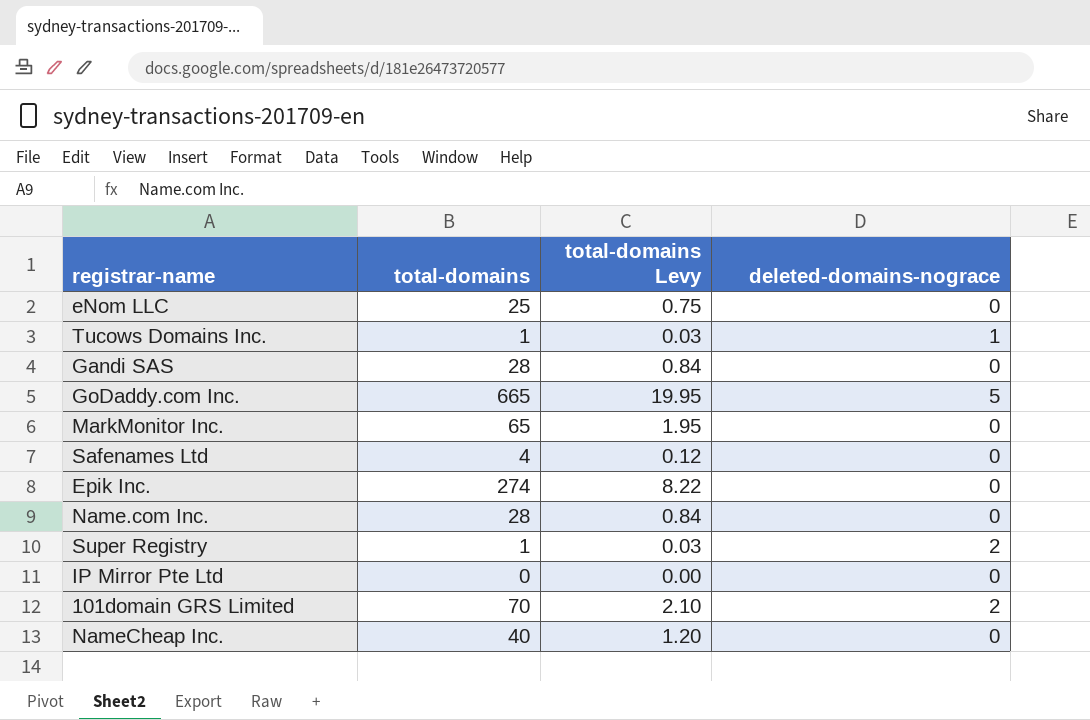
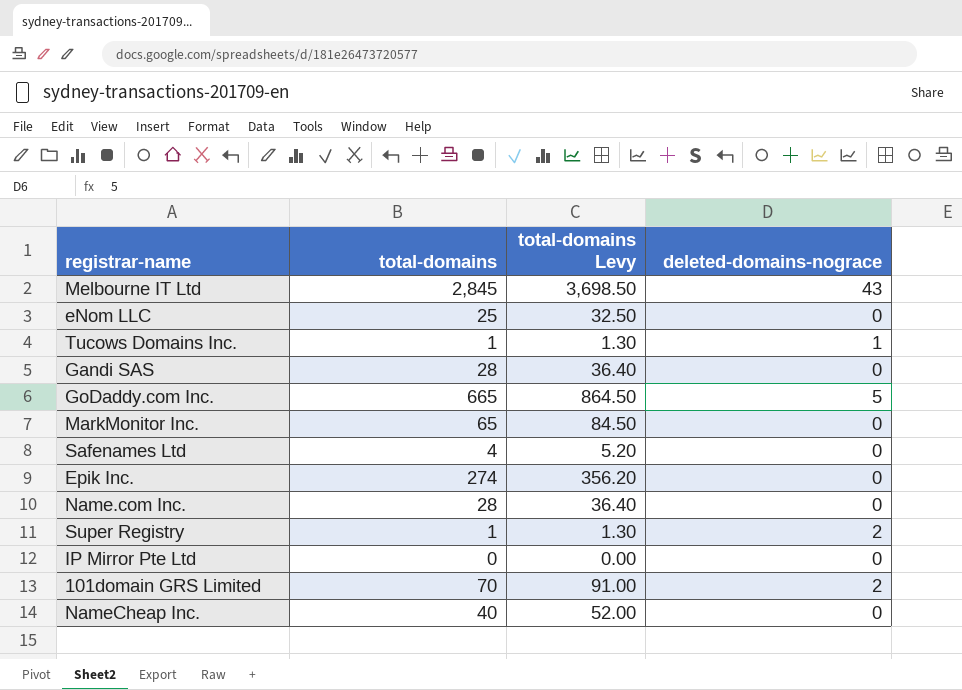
column total-domains Levy | formula: [total-domains] * 0.03 -> [total-domains] * 1.3
row Melbourne IT Ltd: none -> 2,845 | 3,698.50 | 43

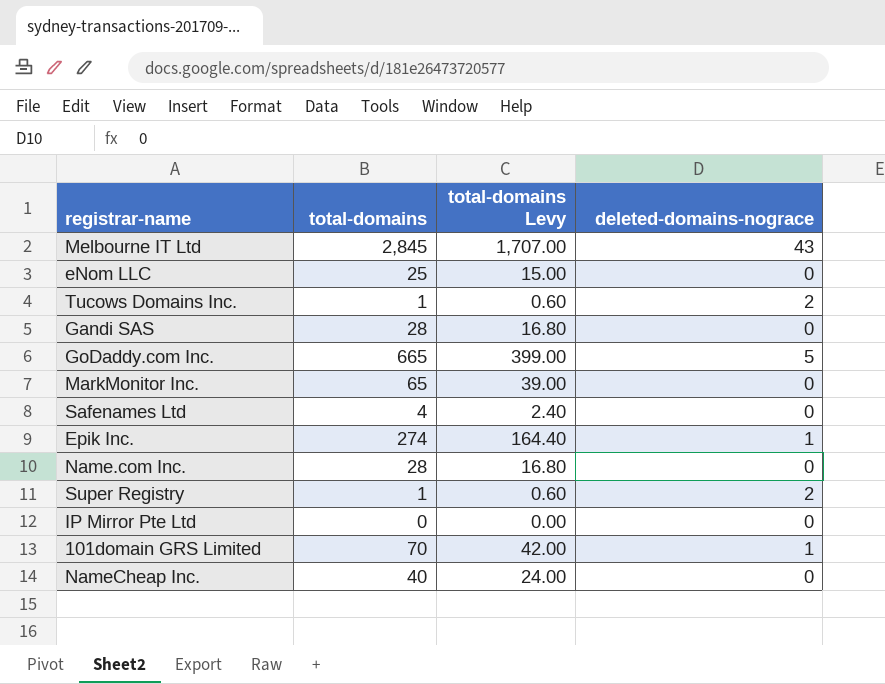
column total-domains Levy | formula: [total-domains] * 1.3 -> [total-domains] * 0.6
Tucows Domains Inc. | deleted-domains-nograce: 1 -> 2
Epik Inc. | deleted-domains-nograce: 0 -> 1
101domain GRS Limited | deleted-domains-nograce: 2 -> 1

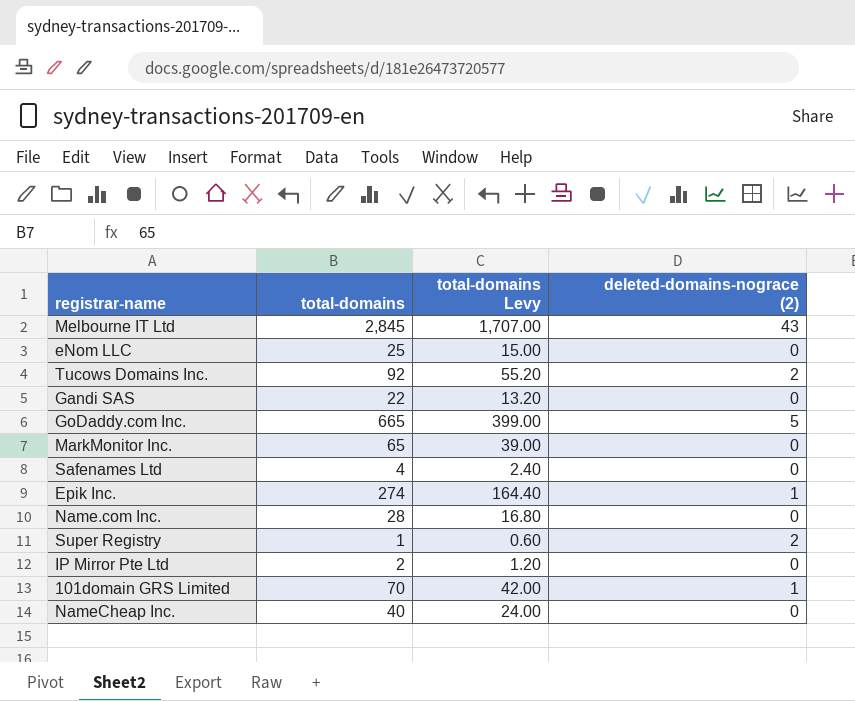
column name: deleted-domains-nograce -> deleted-domains-nograce (2)
Tucows Domains Inc. | total-domains: 1 -> 92
Tucows Domains Inc. | total-domains Levy: 0.60 -> 55.20
Gandi SAS | total-domains: 28 -> 22
Gandi SAS | total-domains Levy: 16.80 -> 13.20
IP Mirror Pte Ltd | total-domains: 0 -> 2
IP Mirror Pte Ltd | total-domains Levy: 0.00 -> 1.20

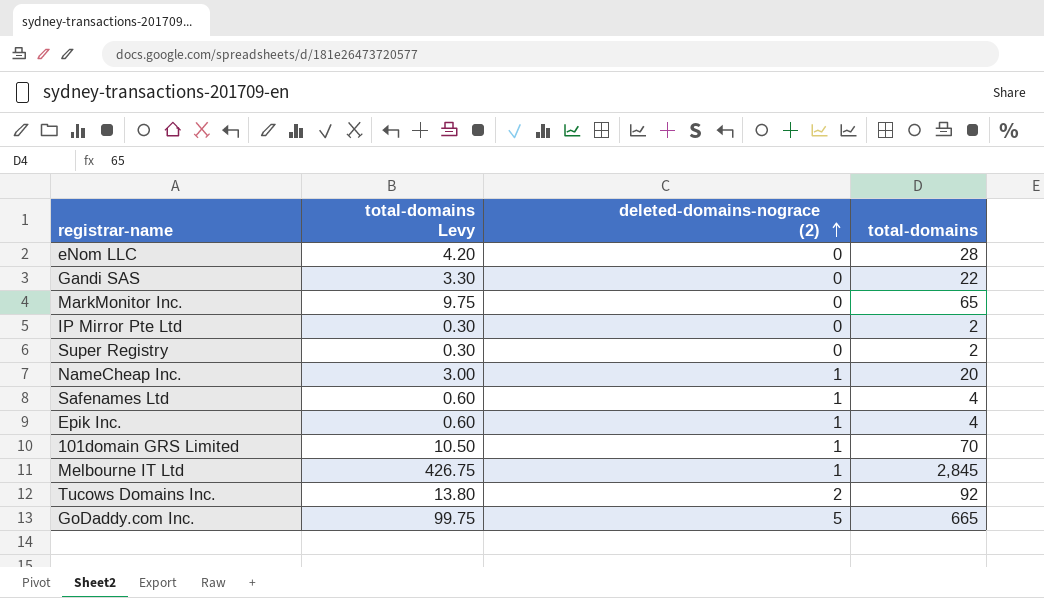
row order: none -> deleted-domains-nograce (2) ascending
column total-domains Levy | formula: [total-domains] * 0.6 -> [total-domains] * 0.15
column total-domains | position: 2 -> 4
row Name.com Inc.: 28 | 16.80 | 0 -> none
eNom LLC | total-domains: 25 -> 28
Super Registry | deleted-domains-nograce (2): 2 -> 0
Super Registry | total-domains: 1 -> 2
NameCheap Inc. | deleted-domains-nograce (2): 0 -> 1
NameCheap Inc. | total-domains: 40 -> 20
Safenames Ltd | deleted-domains-nograce (2): 0 -> 1
Epik Inc. | total-domains: 274 -> 4
Melbourne IT Ltd | deleted-domains-nograce (2): 43 -> 1

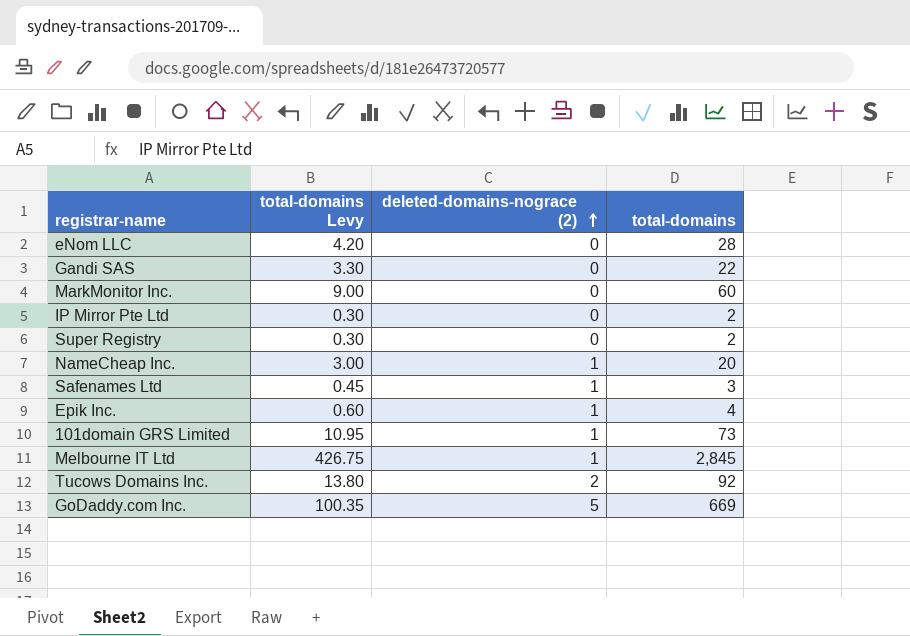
MarkMonitor Inc. | total-domains Levy: 9.75 -> 9.00
MarkMonitor Inc. | total-domains: 65 -> 60
Safenames Ltd | total-domains Levy: 0.60 -> 0.45
Safenames Ltd | total-domains: 4 -> 3
101domain GRS Limited | total-domains Levy: 10.50 -> 10.95
101domain GRS Limited | total-domains: 70 -> 73
GoDaddy.com Inc. | total-domains Levy: 99.75 -> 100.35
GoDaddy.com Inc. | total-domains: 665 -> 669

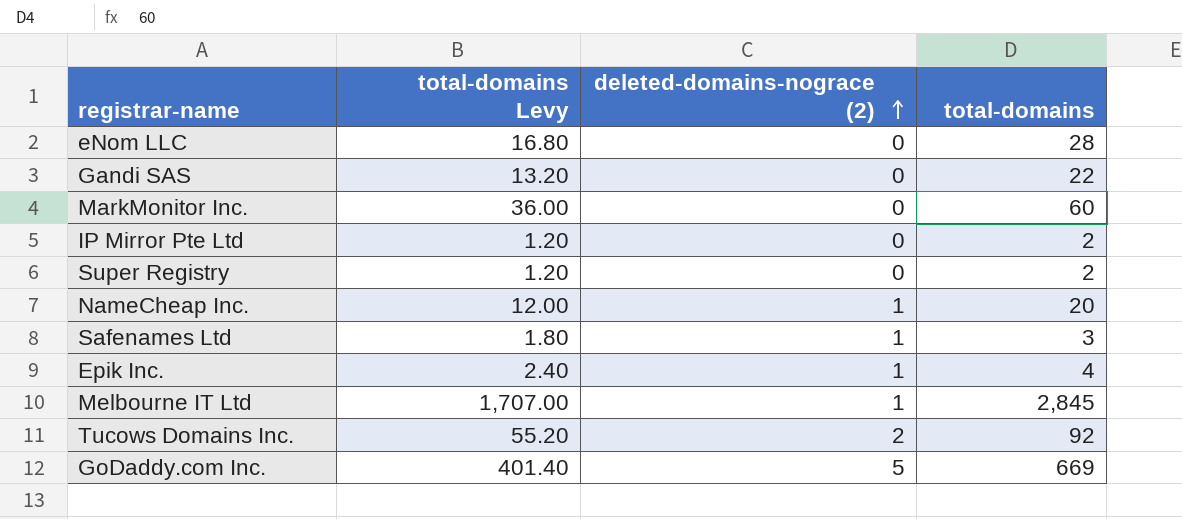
column total-domains Levy | formula: [total-domains] * 0.15 -> [total-domains] * 0.6
row 101domain GRS Limited: 10.95 | 1 | 73 -> none

